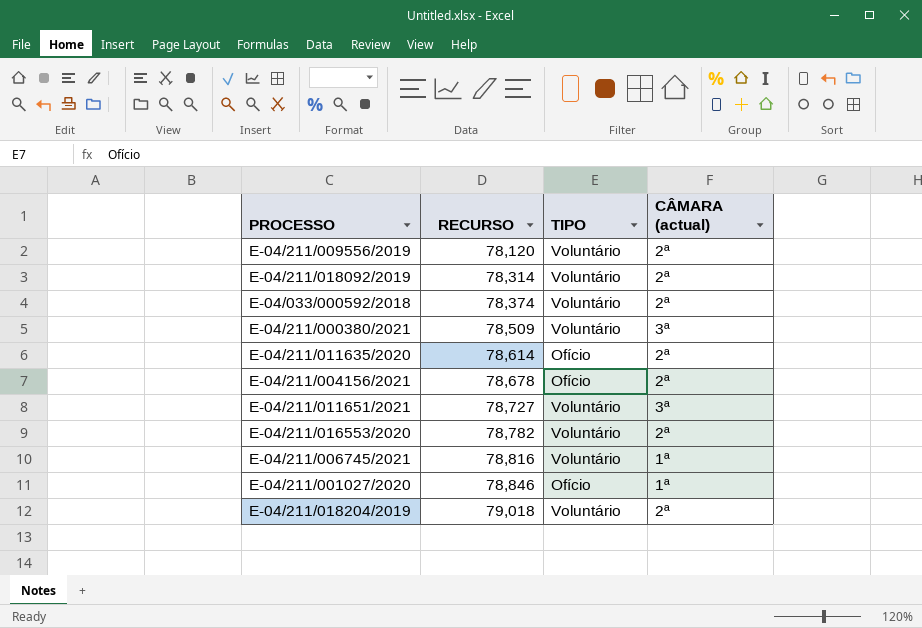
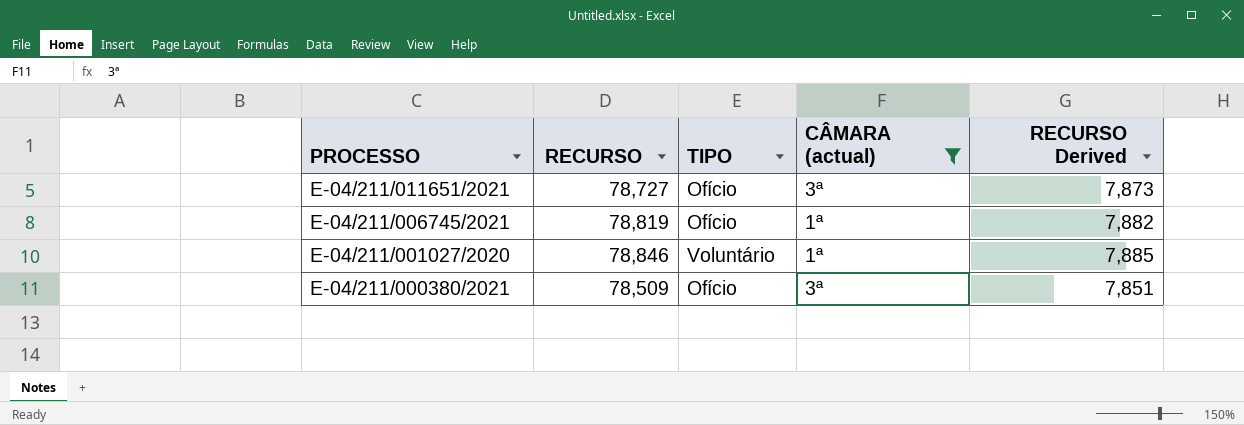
filter: none -> CÂMARA (actual) != 2ª
row order: RECURSO ascending -> PROCESSO descending
column RECURSO Derived | formula: none -> [RECURSO] * 0.1
E-04/211/011651/2021 | TIPO: Voluntário -> Ofício
E-04/211/006745/2021 | RECURSO: 78,816 -> 78,819
E-04/211/006745/2021 | TIPO: Voluntário -> Ofício
E-04/211/001027/2020 | TIPO: Ofício -> Voluntário
E-04/211/000380/2021 | TIPO: Voluntário -> Ofício

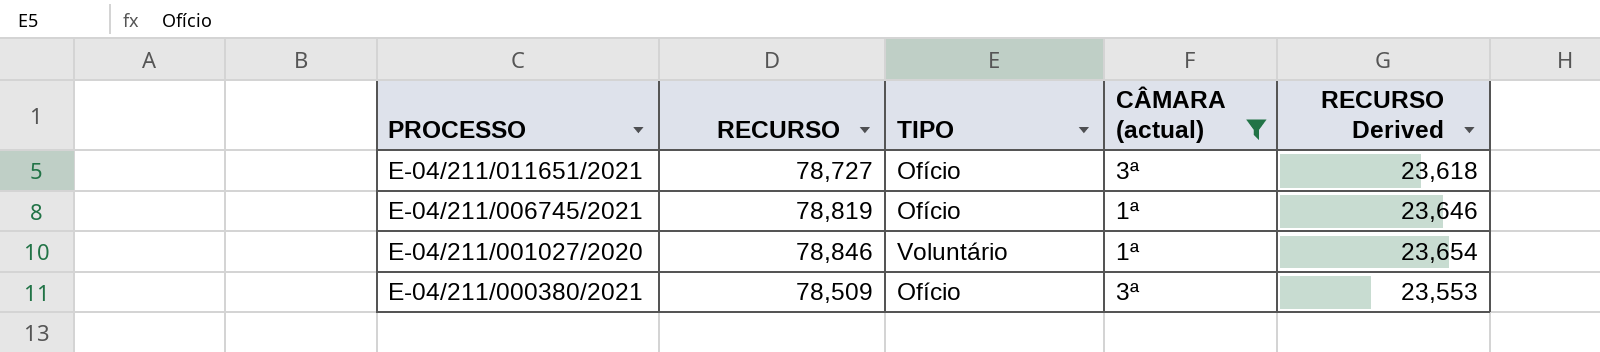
column RECURSO Derived | formula: [RECURSO] * 0.1 -> [RECURSO] * 0.3

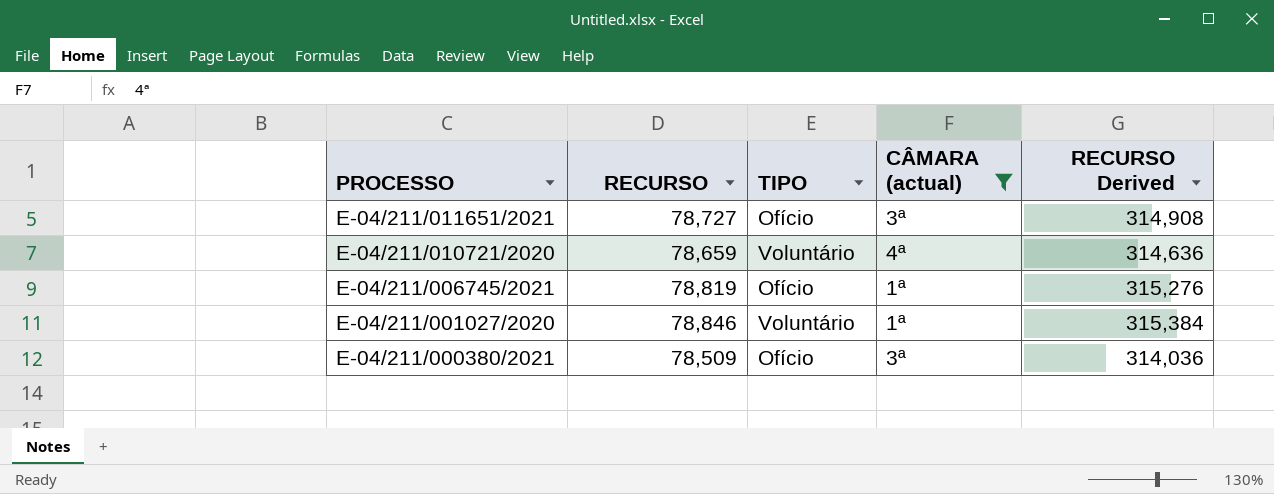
column RECURSO Derived | formula: [RECURSO] * 0.3 -> [RECURSO] * 4
row E-04/211/010721/2020: none -> 78,659 | Voluntário | 4ª | 314,636

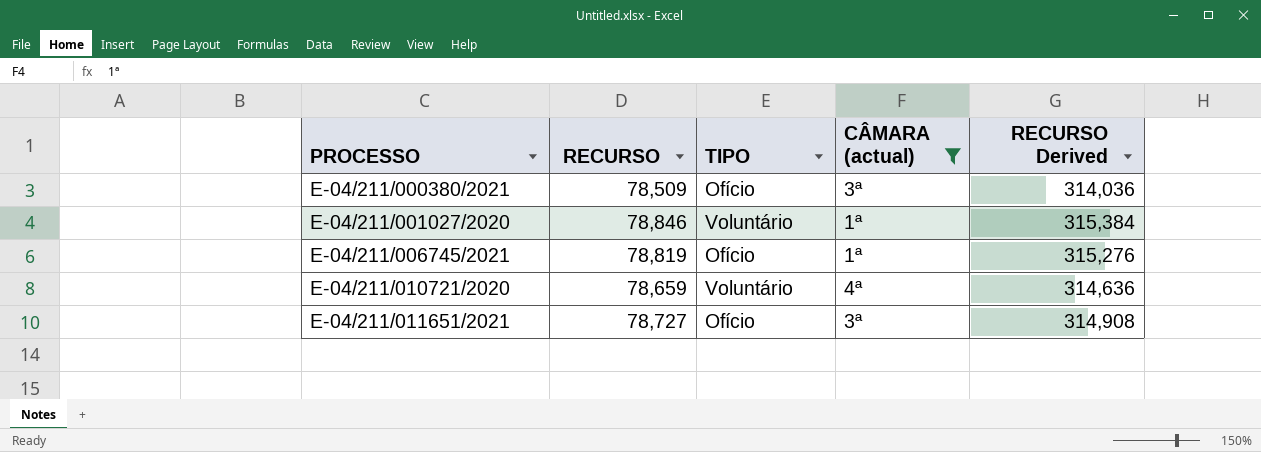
row order: PROCESSO descending -> PROCESSO ascending

